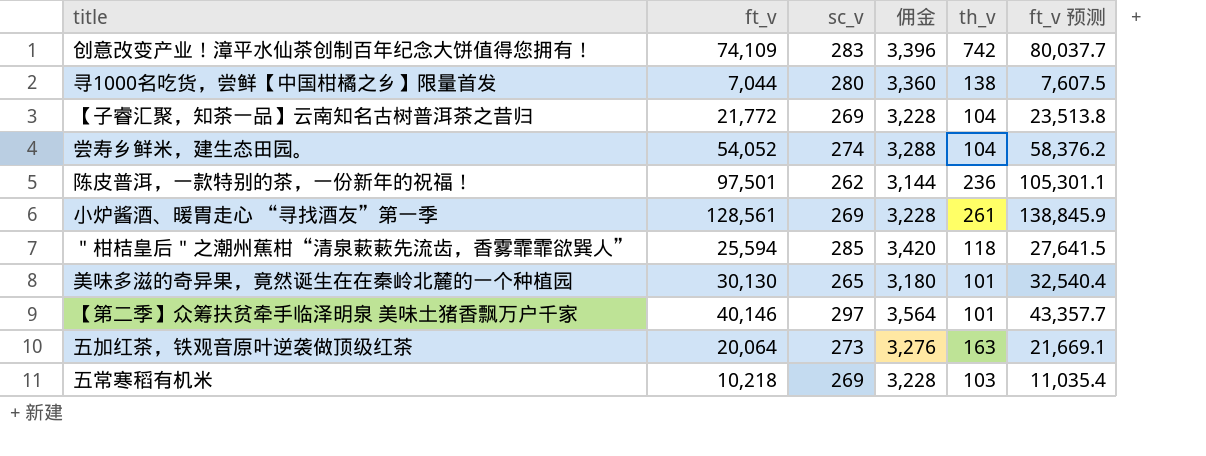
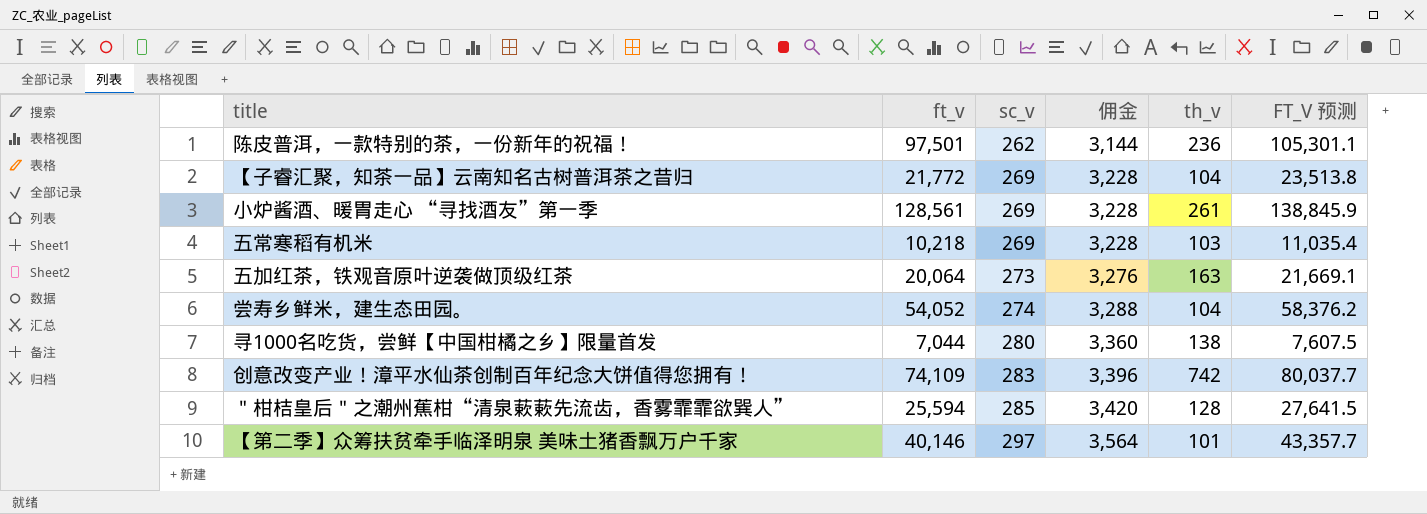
row order: none -> sc_v ascending
column name: ft_v 预测 -> FT_V 预测
row 美味多滋的奇异果，竟然诞生在在秦岭北麓的一个种植园: 30,130 | 265 | 3,180 | 101 | 32,540.4 -> none
＂柑桔皇后＂之潮州蕉柑“清泉蔌蔌先流齿，香雾霏霏欲巽人” | th_v: 118 -> 128

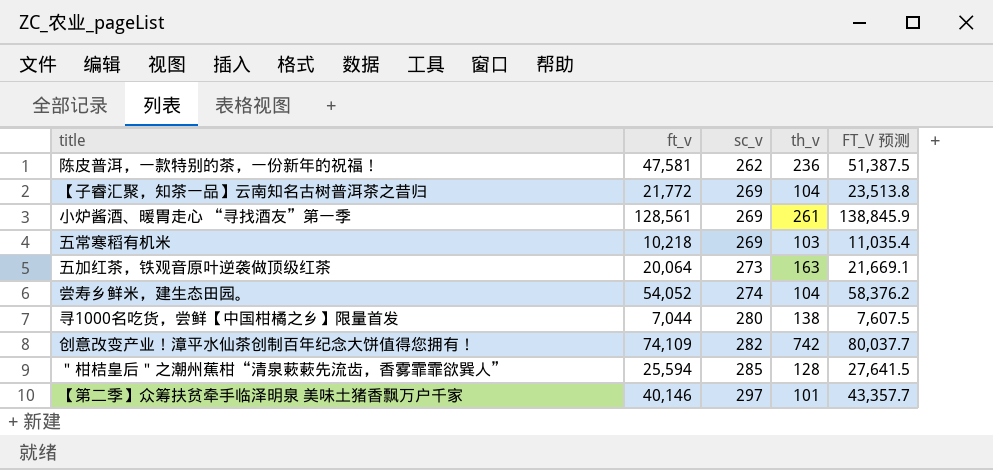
column 佣金 | formula: [sc_v] * 12 -> none
陈皮普洱，一款特别的茶，一份新年的祝福！ | ft_v: 97,501 -> 47,581
陈皮普洱，一款特别的茶，一份新年的祝福！ | FT_V 预测: 105,301.1 -> 51,387.5
创意改变产业！漳平水仙茶创制百年纪念大饼值得您拥有！ | sc_v: 283 -> 282

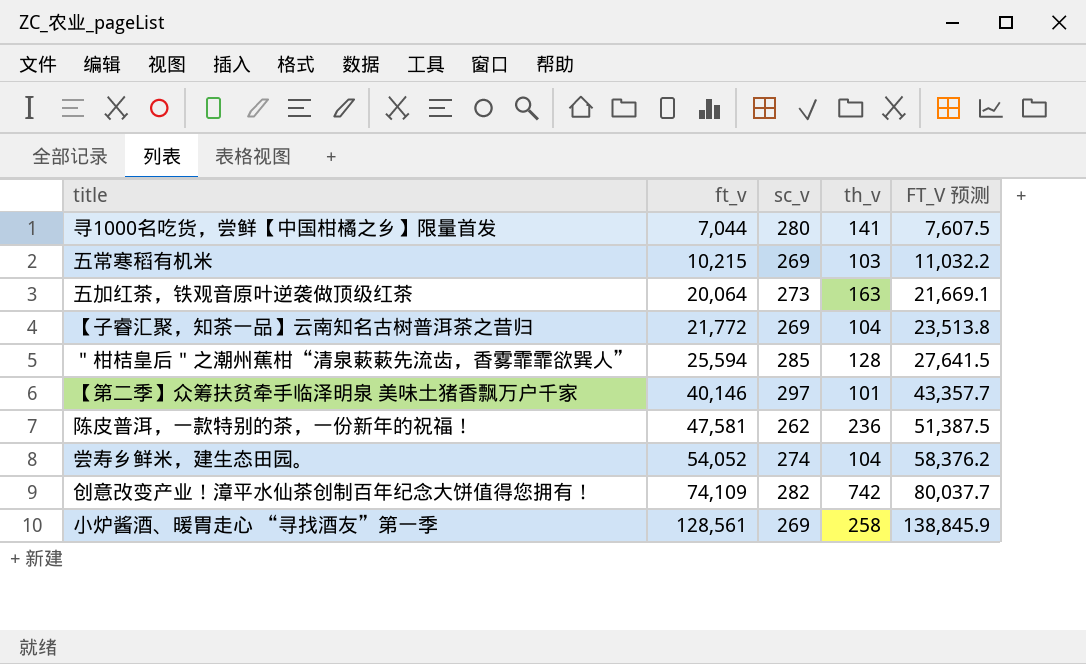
row order: sc_v ascending -> ft_v ascending
寻1000名吃货，尝鲜【中国柑橘之乡】限量首发 | th_v: 138 -> 141
五常寒稻有机米 | ft_v: 10,218 -> 10,215
五常寒稻有机米 | FT_V 预测: 11,035.4 -> 11,032.2
小炉酱酒、暖胃走心 “寻找酒友”第一季 | th_v: 261 -> 258

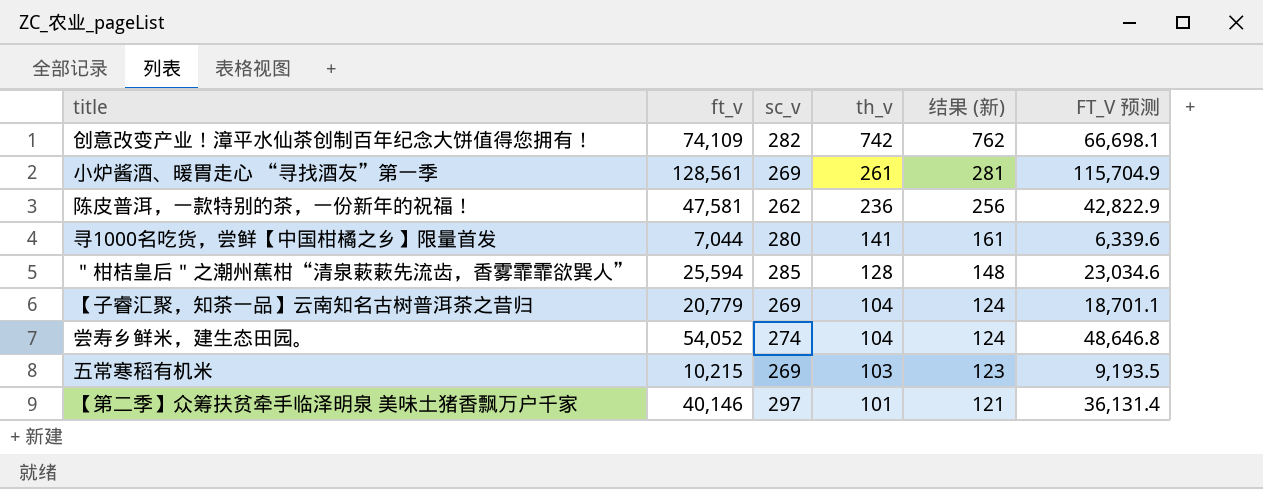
row order: ft_v ascending -> th_v descending
column 结果 (新) | formula: none -> [th_v] + 20
column FT_V 预测 | formula: [ft_v] * 1.08 -> [ft_v] * 0.9
row 五加红茶，铁观音原叶逆袭做顶级红茶: 20,064 | 273 | 163 | 21,669.1 -> none
小炉酱酒、暖胃走心 “寻找酒友”第一季 | th_v: 258 -> 261
【子睿汇聚，知茶一品】云南知名古树普洱茶之昔归 | ft_v: 21,772 -> 20,779

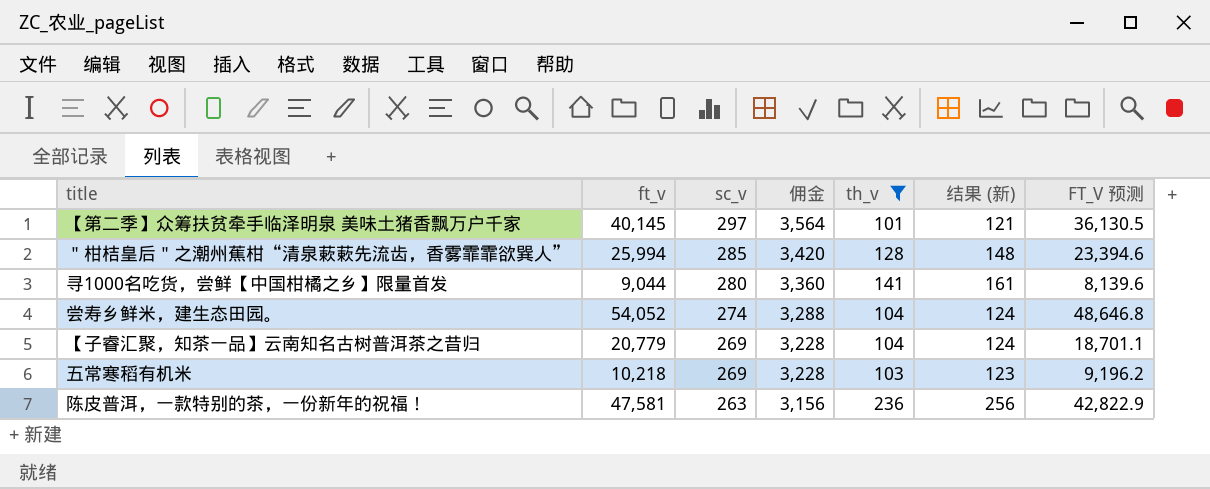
filter: none -> th_v <= 236
row order: th_v descending -> sc_v descending
column 佣金 | formula: none -> [sc_v] * 12
【第二季】众筹扶贫牵手临泽明泉 美味土猪香飘万户千家 | ft_v: 40,146 -> 40,145
【第二季】众筹扶贫牵手临泽明泉 美味土猪香飘万户千家 | FT_V 预测: 36,131.4 -> 36,130.5
＂柑桔皇后＂之潮州蕉柑“清泉蔌蔌先流齿，香雾霏霏欲巽人” | ft_v: 25,594 -> 25,994
＂柑桔皇后＂之潮州蕉柑“清泉蔌蔌先流齿，香雾霏霏欲巽人” | FT_V 预测: 23,034.6 -> 23,394.6
寻1000名吃货，尝鲜【中国柑橘之乡】限量首发 | ft_v: 7,044 -> 9,044
寻1000名吃货，尝鲜【中国柑橘之乡】限量首发 | FT_V 预测: 6,339.6 -> 8,139.6
五常寒稻有机米 | ft_v: 10,215 -> 10,218
五常寒稻有机米 | FT_V 预测: 9,193.5 -> 9,196.2
陈皮普洱，一款特别的茶，一份新年的祝福！ | sc_v: 262 -> 263

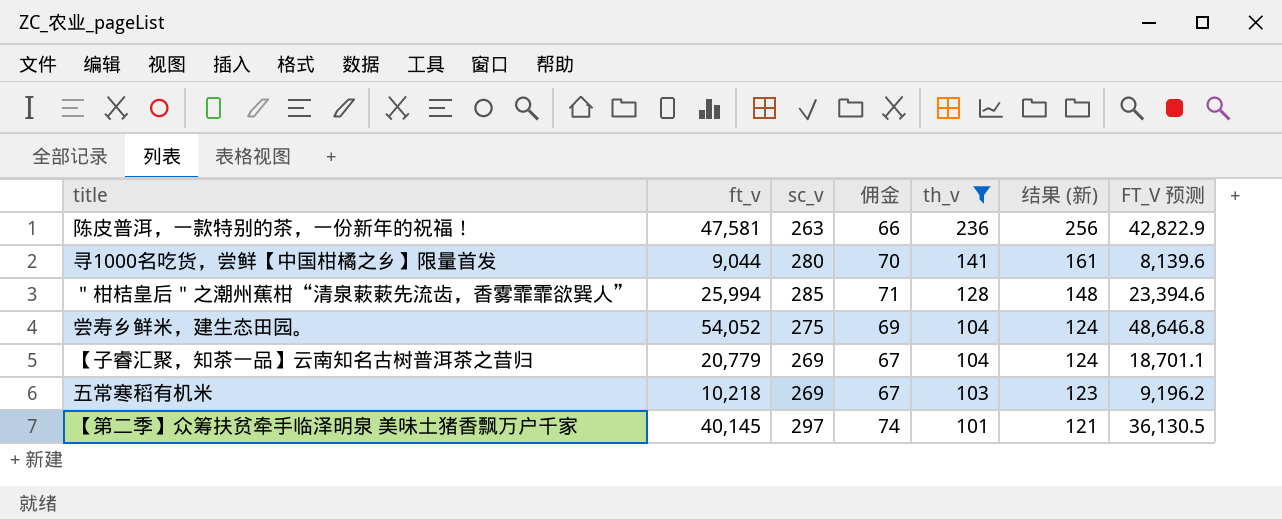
row order: sc_v descending -> th_v descending
column 佣金 | formula: [sc_v] * 12 -> [sc_v] * 0.25
尝寿乡鲜米，建生态田园。 | sc_v: 274 -> 275

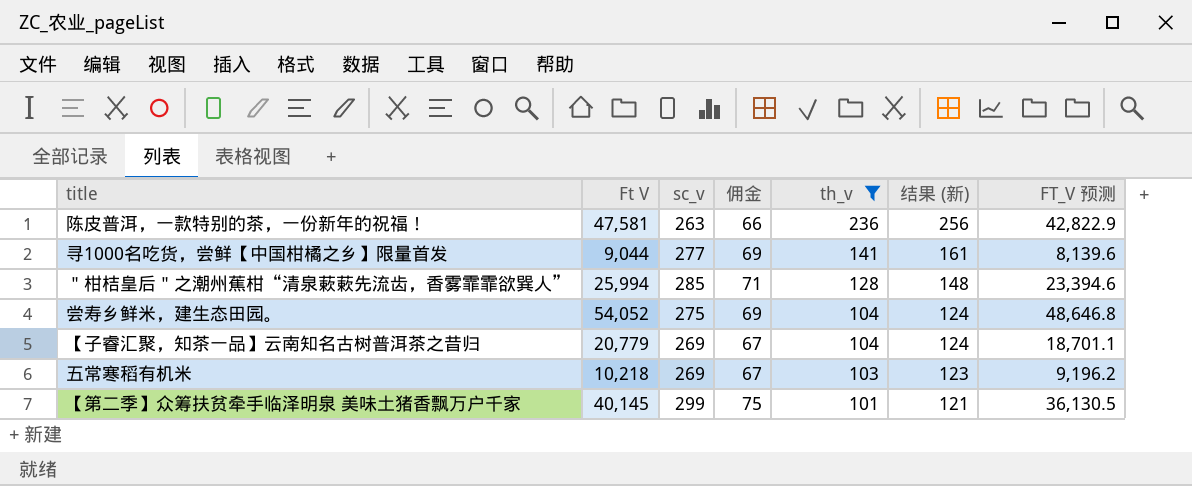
column name: ft_v -> Ft V
寻1000名吃货，尝鲜【中国柑橘之乡】限量首发 | sc_v: 280 -> 277
寻1000名吃货，尝鲜【中国柑橘之乡】限量首发 | 佣金: 70 -> 69
【第二季】众筹扶贫牵手临泽明泉 美味土猪香飘万户千家 | sc_v: 297 -> 299
【第二季】众筹扶贫牵手临泽明泉 美味土猪香飘万户千家 | 佣金: 74 -> 75

